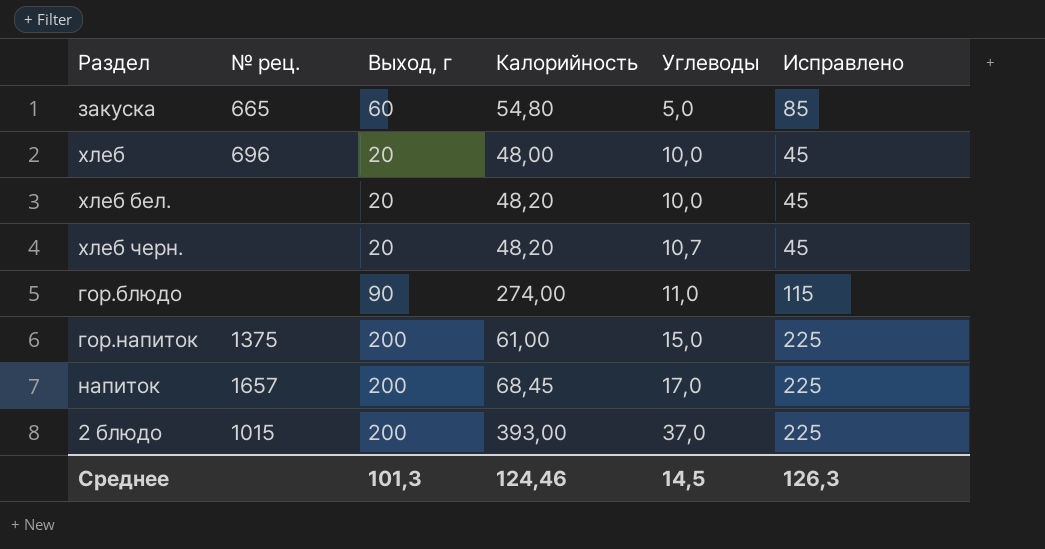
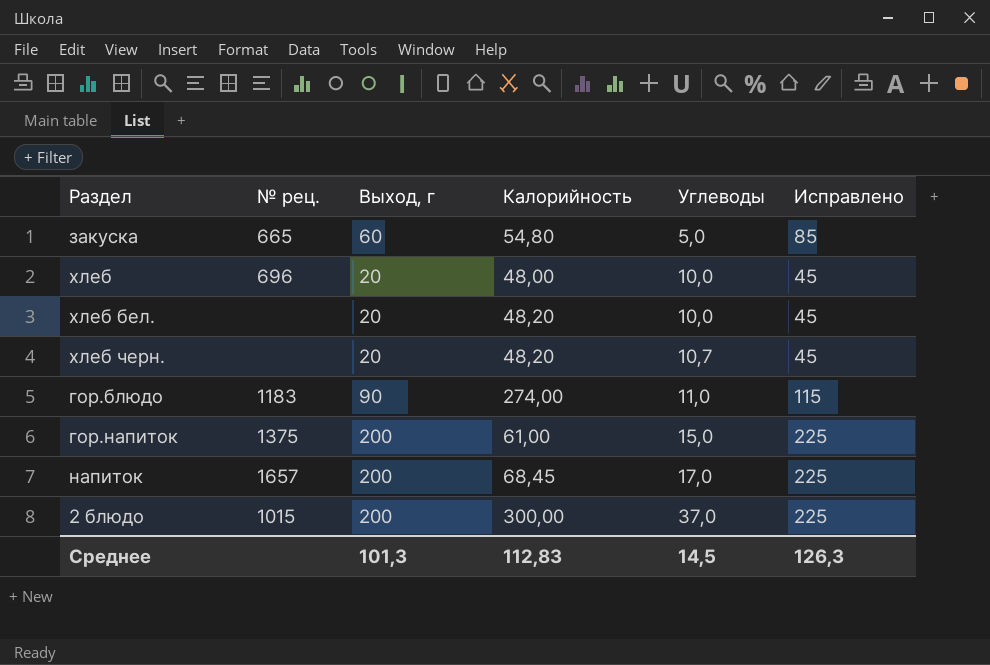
гор.блюдо | № рец.: none -> 1183
2 блюдо | Калорийность: 393,00 -> 300,00
Среднее | Калорийность: 124,46 -> 112,83

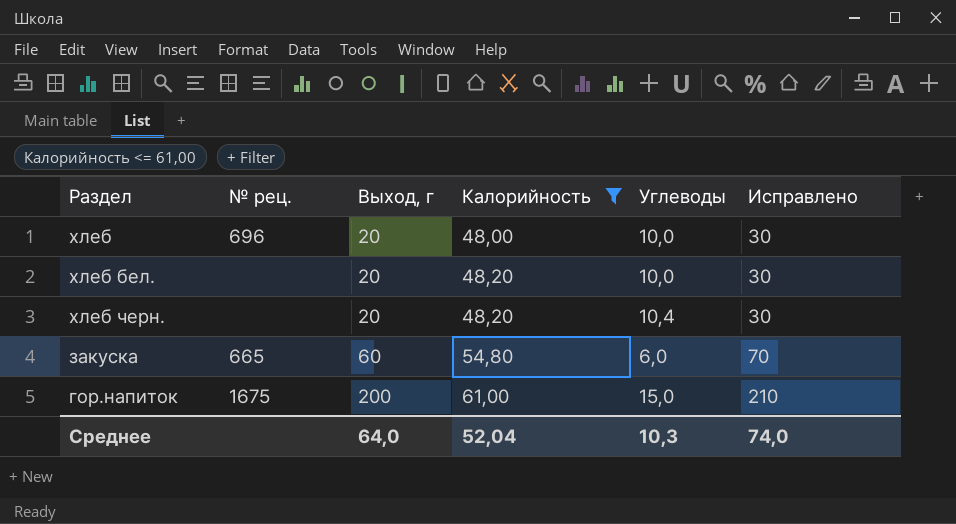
filter: none -> Калорийность <= 61,00
row order: Углеводы ascending -> Выход, г ascending
column Исправлено | formula: [Выход, г] + 25 -> [Выход, г] + 10
хлеб черн. | Углеводы: 10,7 -> 10,4
закуска | Углеводы: 5,0 -> 6,0
гор.напиток | № рец.: 1375 -> 1675
Среднее | Выход, г: 101,3 -> 64,0
Среднее | Калорийность: 112,83 -> 52,04
Среднее | Углеводы: 14,5 -> 10,3
Среднее | Исправлено: 126,3 -> 74,0

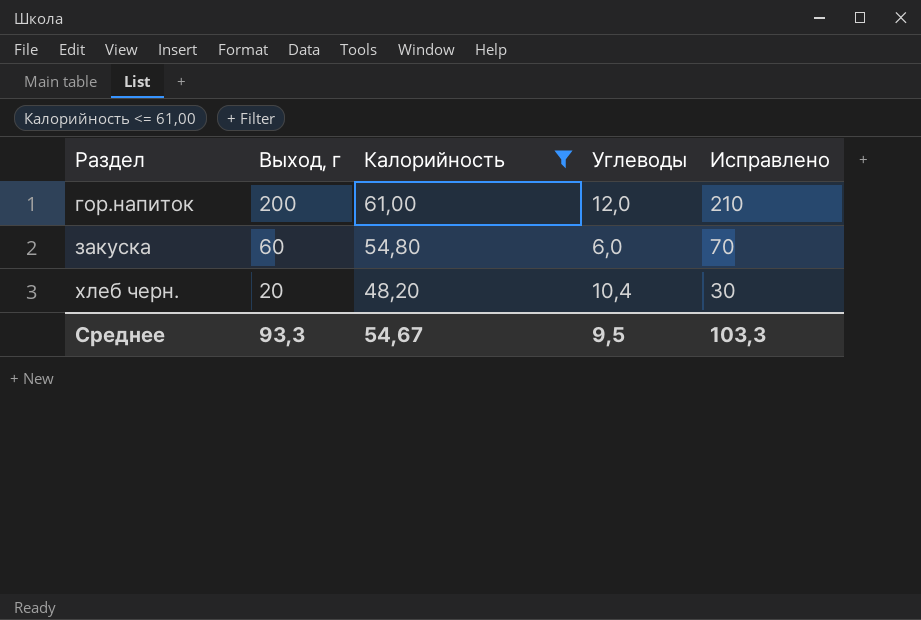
row order: Выход, г ascending -> Раздел ascending
column № рец. | position: 2 -> none
row хлеб: 696 | 20 | 48,00 | 10,0 | 30 -> none
row хлеб бел.: none | 20 | 48,20 | 10,0 | 30 -> none
гор.напиток | Углеводы: 15,0 -> 12,0
Среднее | Выход, г: 64,0 -> 93,3
Среднее | Калорийность: 52,04 -> 54,67
Среднее | Углеводы: 10,3 -> 9,5
Среднее | Исправлено: 74,0 -> 103,3

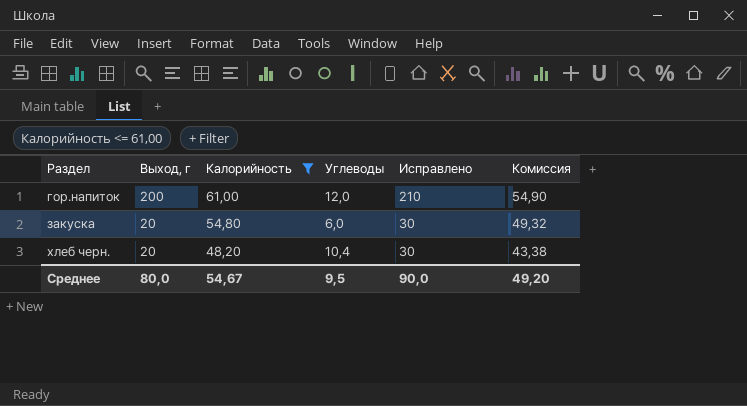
column Комиссия | formula: none -> [Калорийность] * 0,9
закуска | Выход, г: 60 -> 20
закуска | Исправлено: 70 -> 30
Среднее | Выход, г: 93,3 -> 80,0
Среднее | Исправлено: 103,3 -> 90,0

